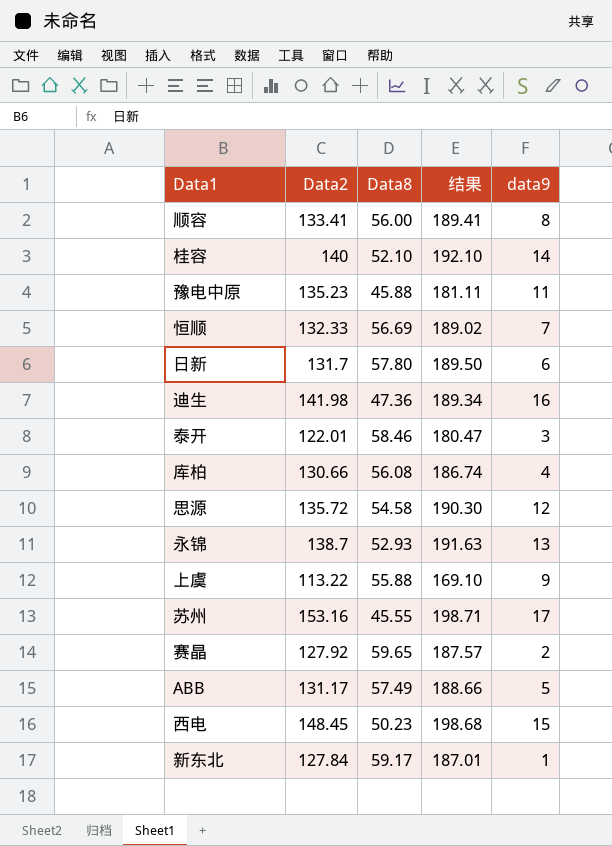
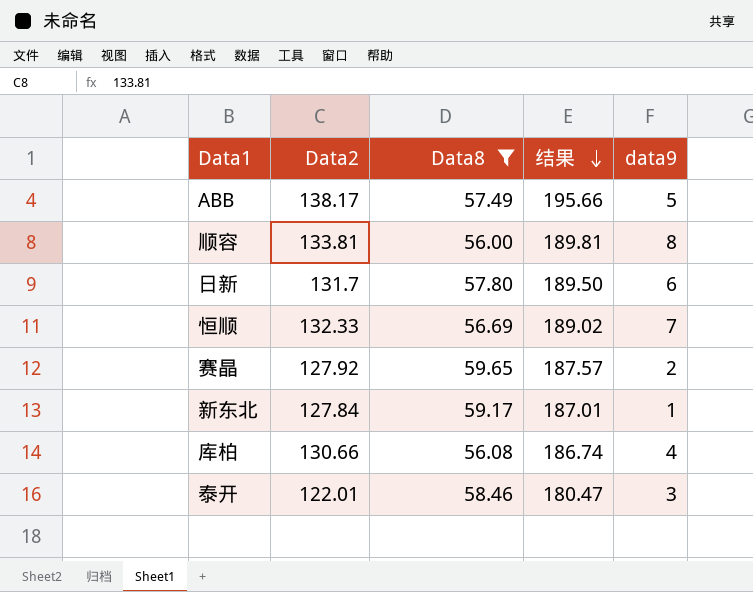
filter: none -> Data8 >= 56.00
row order: none -> 结果 descending
ABB | Data2: 131.17 -> 138.17
ABB | 结果: 188.66 -> 195.66
顺容 | Data2: 133.41 -> 133.81
顺容 | 结果: 189.41 -> 189.81

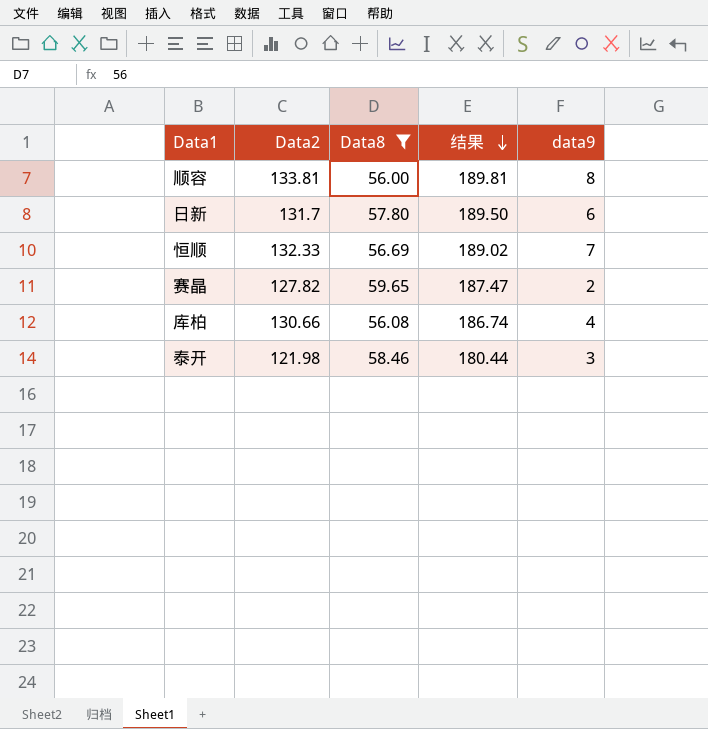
row ABB: 138.17 | 57.49 | 195.66 | 5 -> none
row 新东北: 127.84 | 59.17 | 187.01 | 1 -> none
赛晶 | Data2: 127.92 -> 127.82
赛晶 | 结果: 187.57 -> 187.47
泰开 | Data2: 122.01 -> 121.98
泰开 | 结果: 180.47 -> 180.44

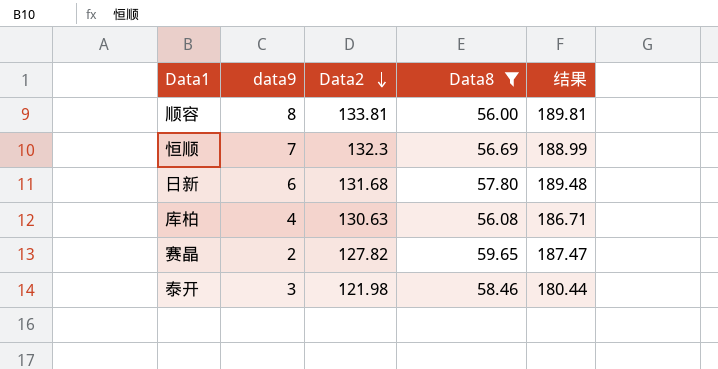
row order: 结果 descending -> Data2 descending
column data9 | position: 5 -> 2
恒顺 | Data2: 132.33 -> 132.3
恒顺 | 结果: 189.02 -> 188.99
日新 | Data2: 131.7 -> 131.68
日新 | 结果: 189.50 -> 189.48
库柏 | Data2: 130.66 -> 130.63
库柏 | 结果: 186.74 -> 186.71

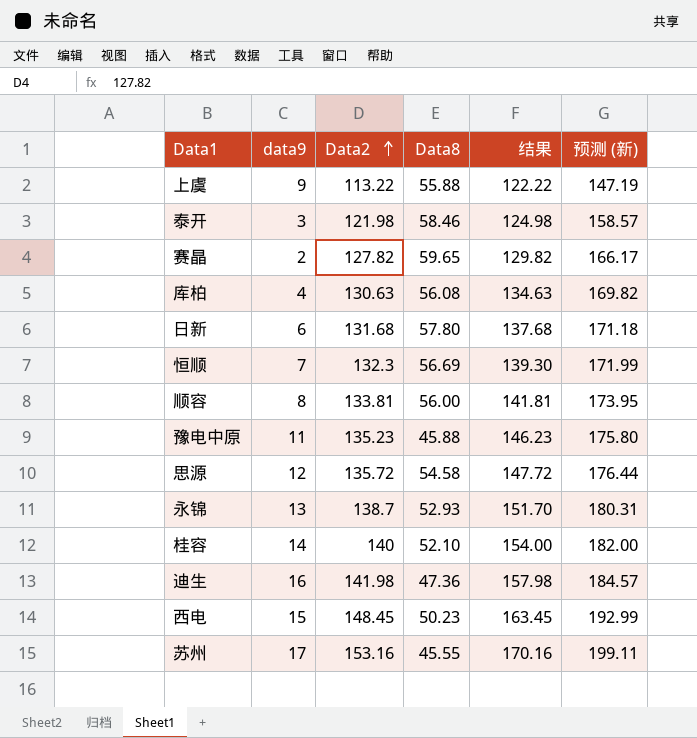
filter: Data8 >= 56.00 -> none
row order: Data2 descending -> Data2 ascending
column 结果 | formula: [Data2] + [Data8] -> [data9] + [Data2]
column 预测 (新) | formula: none -> [Data2] * 1.3

